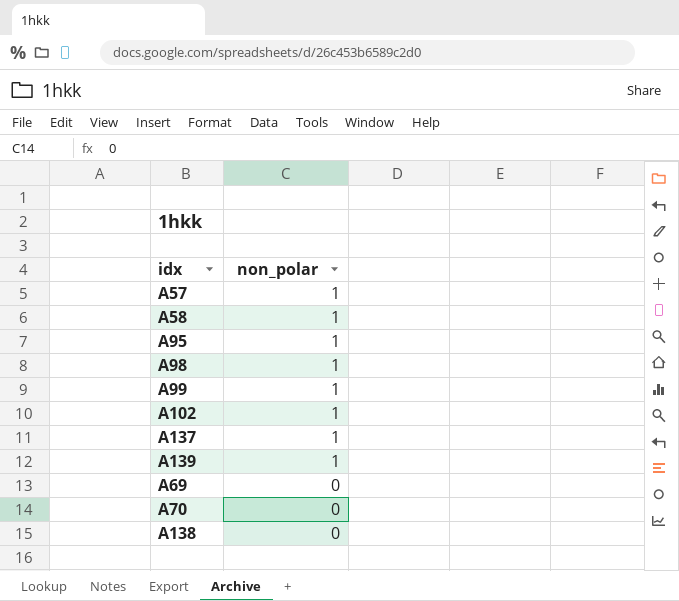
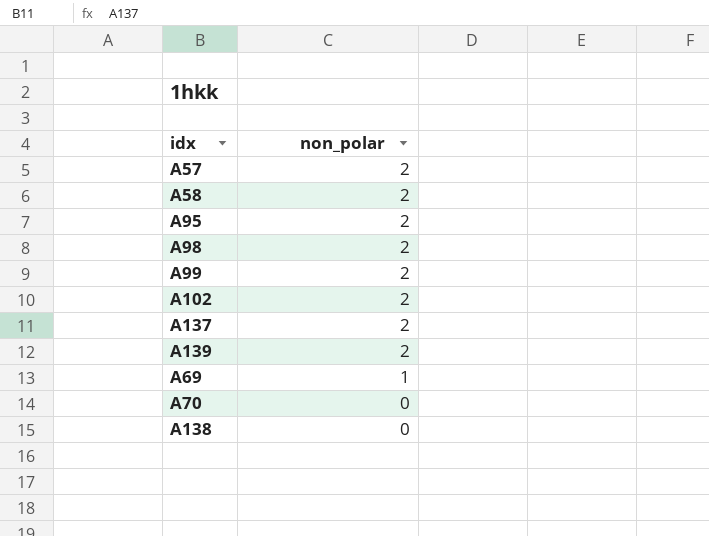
A57 | non_polar: 1 -> 2
A58 | non_polar: 1 -> 2
A95 | non_polar: 1 -> 2
A98 | non_polar: 1 -> 2
A99 | non_polar: 1 -> 2
A102 | non_polar: 1 -> 2
A137 | non_polar: 1 -> 2
A139 | non_polar: 1 -> 2
A69 | non_polar: 0 -> 1

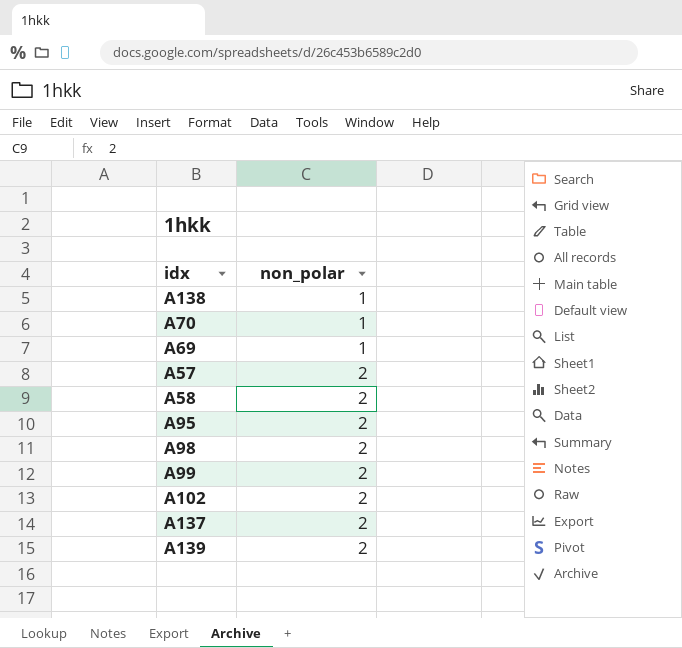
row order: non_polar descending -> non_polar ascending
A138 | non_polar: 0 -> 1
A70 | non_polar: 0 -> 1

